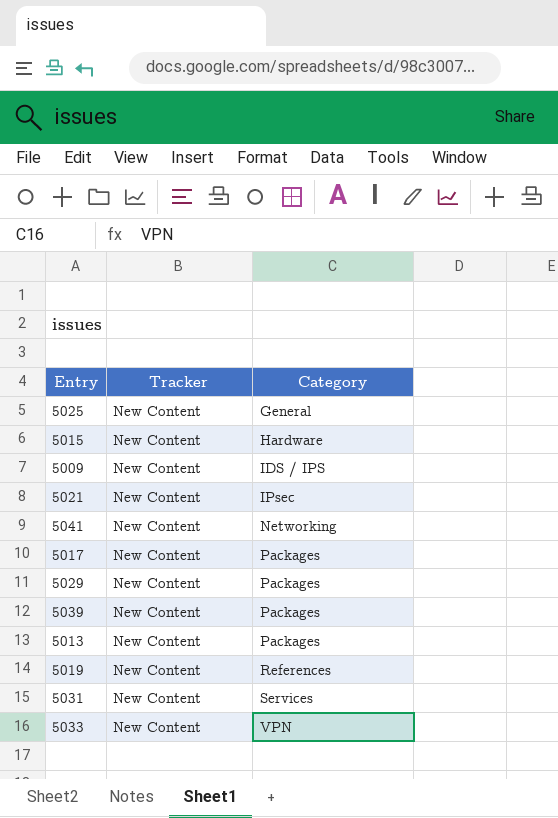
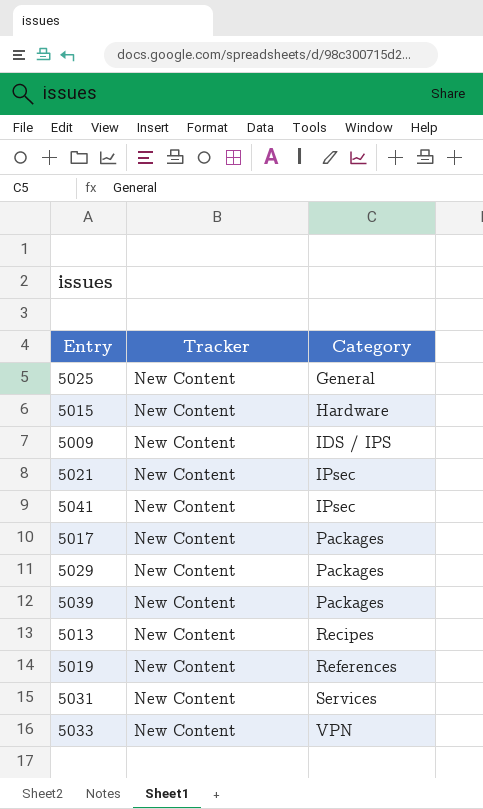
5041 | Category: Networking -> IPsec
5013 | Category: Packages -> Recipes

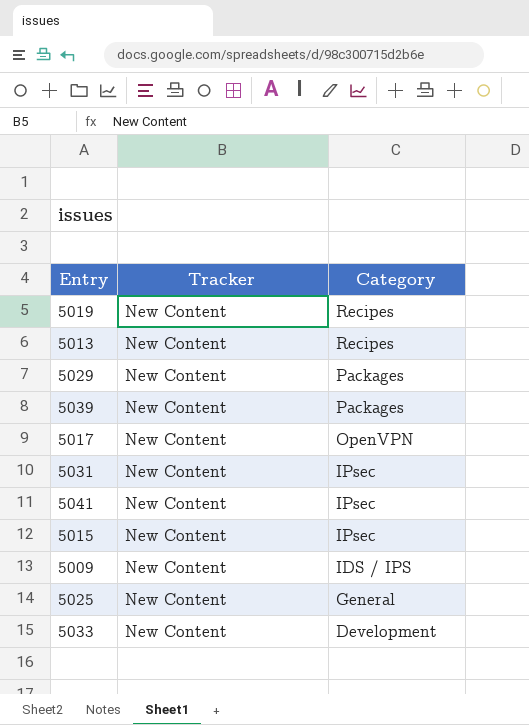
row order: Category ascending -> Category descending
row 5021: New Content | IPsec -> none
5019 | Category: References -> Recipes
5017 | Category: Packages -> OpenVPN
5031 | Category: Services -> IPsec
5015 | Category: Hardware -> IPsec
5033 | Category: VPN -> Development

